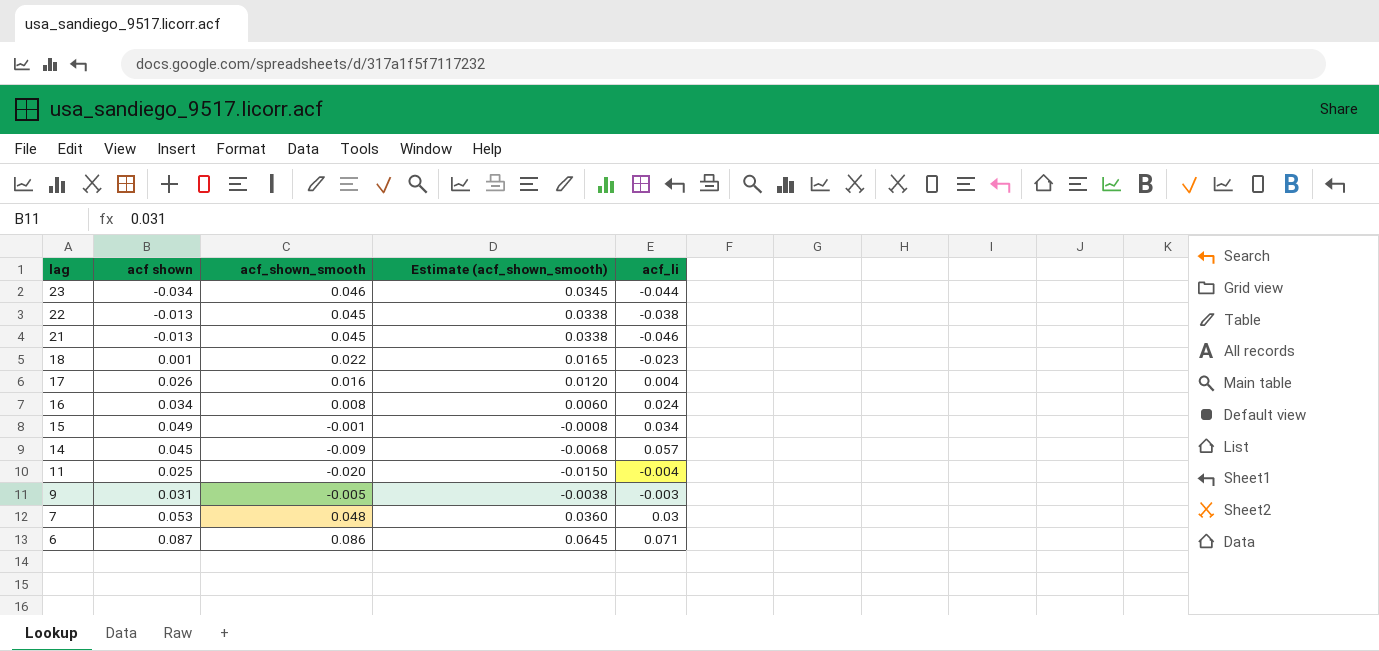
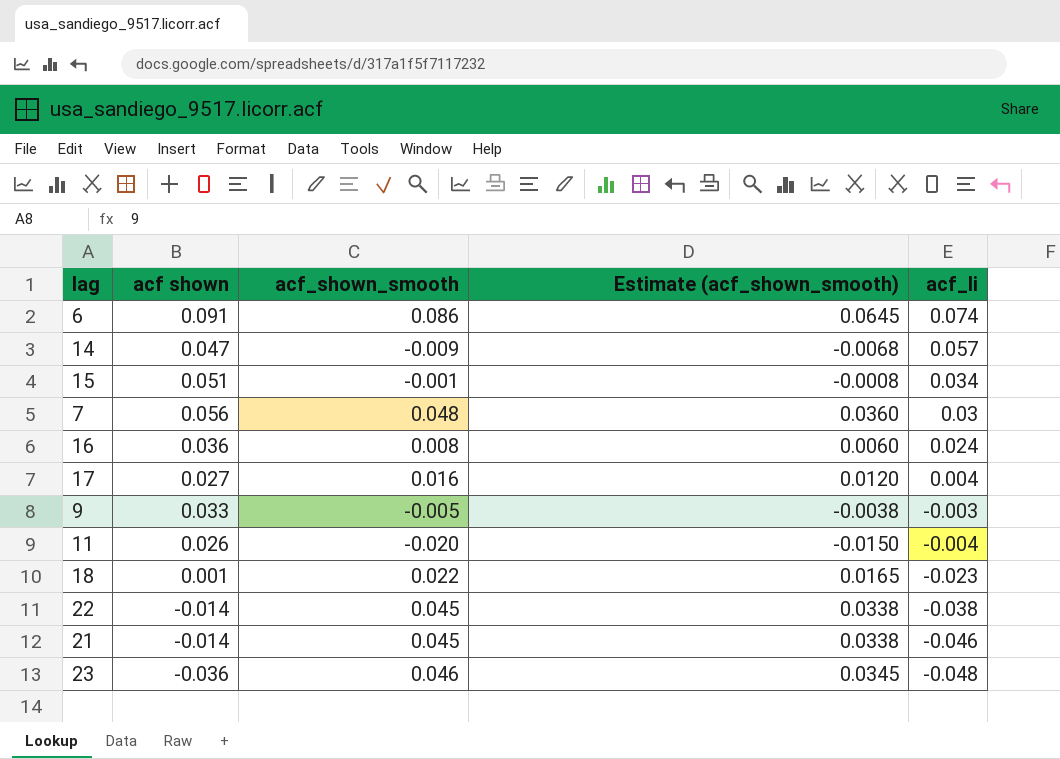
row order: lag descending -> acf_li descending
6 | acf shown: 0.087 -> 0.091
6 | acf_li: 0.071 -> 0.074
14 | acf shown: 0.045 -> 0.047
15 | acf shown: 0.049 -> 0.051
7 | acf shown: 0.053 -> 0.056
16 | acf shown: 0.034 -> 0.036
17 | acf shown: 0.026 -> 0.027
9 | acf shown: 0.031 -> 0.033
11 | acf shown: 0.025 -> 0.026
22 | acf shown: -0.013 -> -0.014
21 | acf shown: -0.013 -> -0.014
23 | acf shown: -0.034 -> -0.036
23 | acf_li: -0.044 -> -0.048

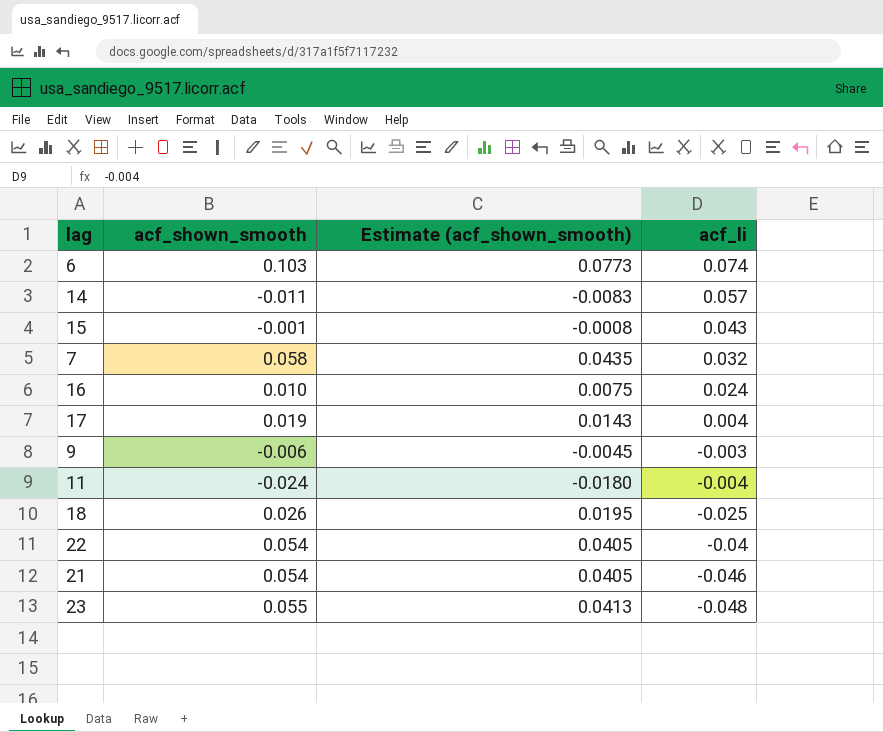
column acf shown | position: 2 -> none
6 | acf_shown_smooth: 0.086 -> 0.103
6 | Estimate (acf_shown_smooth): 0.0645 -> 0.0773
14 | acf_shown_smooth: -0.009 -> -0.011
14 | Estimate (acf_shown_smooth): -0.0068 -> -0.0083
15 | acf_li: 0.034 -> 0.043
7 | acf_shown_smooth: 0.048 -> 0.058
7 | Estimate (acf_shown_smooth): 0.0360 -> 0.0435
7 | acf_li: 0.03 -> 0.032
16 | acf_shown_smooth: 0.008 -> 0.010
16 | Estimate (acf_shown_smooth): 0.0060 -> 0.0075
17 | acf_shown_smooth: 0.016 -> 0.019
17 | Estimate (acf_shown_smooth): 0.0120 -> 0.0143
9 | acf_shown_smooth: -0.005 -> -0.006
9 | Estimate (acf_shown_smooth): -0.0038 -> -0.0045
11 | acf_shown_smooth: -0.020 -> -0.024
11 | Estimate (acf_shown_smooth): -0.0150 -> -0.0180
18 | acf_shown_smooth: 0.022 -> 0.026
18 | Estimate (acf_shown_smooth): 0.0165 -> 0.0195
18 | acf_li: -0.023 -> -0.025
22 | acf_shown_smooth: 0.045 -> 0.054
22 | Estimate (acf_shown_smooth): 0.0338 -> 0.0405
22 | acf_li: -0.038 -> -0.04
21 | acf_shown_smooth: 0.045 -> 0.054
21 | Estimate (acf_shown_smooth): 0.0338 -> 0.0405
23 | acf_shown_smooth: 0.046 -> 0.055
23 | Estimate (acf_shown_smooth): 0.0345 -> 0.0413

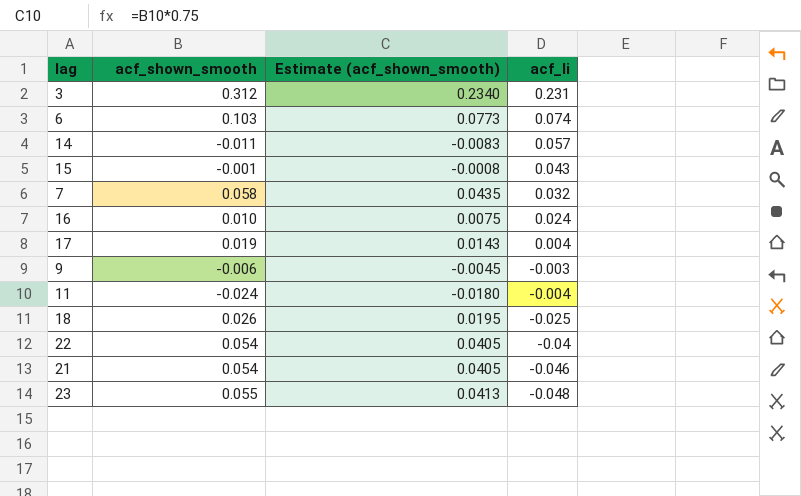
row 3: none -> 0.312 | 0.2340 | 0.231

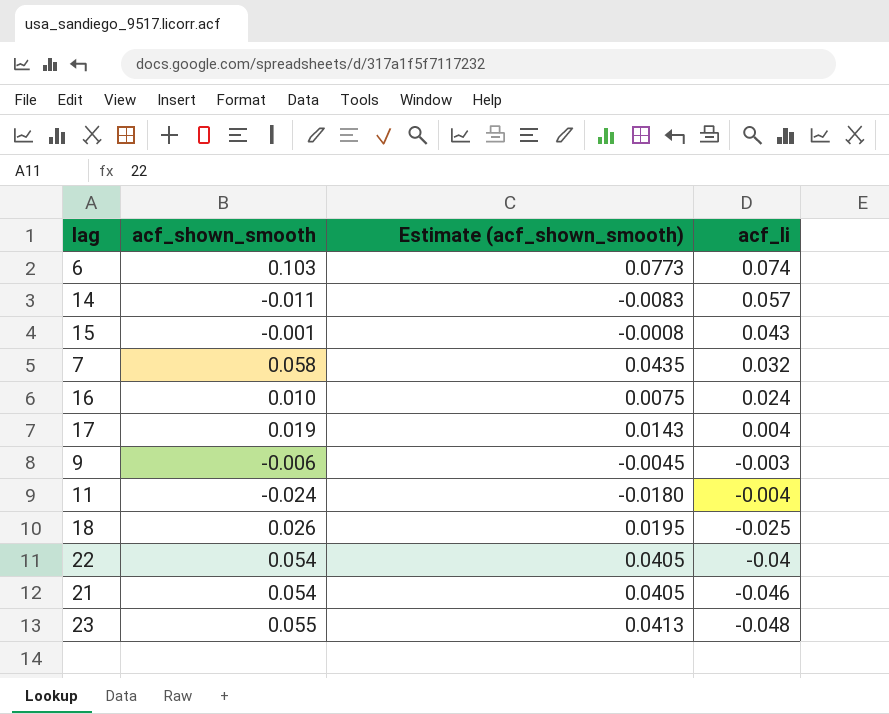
row 3: 0.312 | 0.2340 | 0.231 -> none

